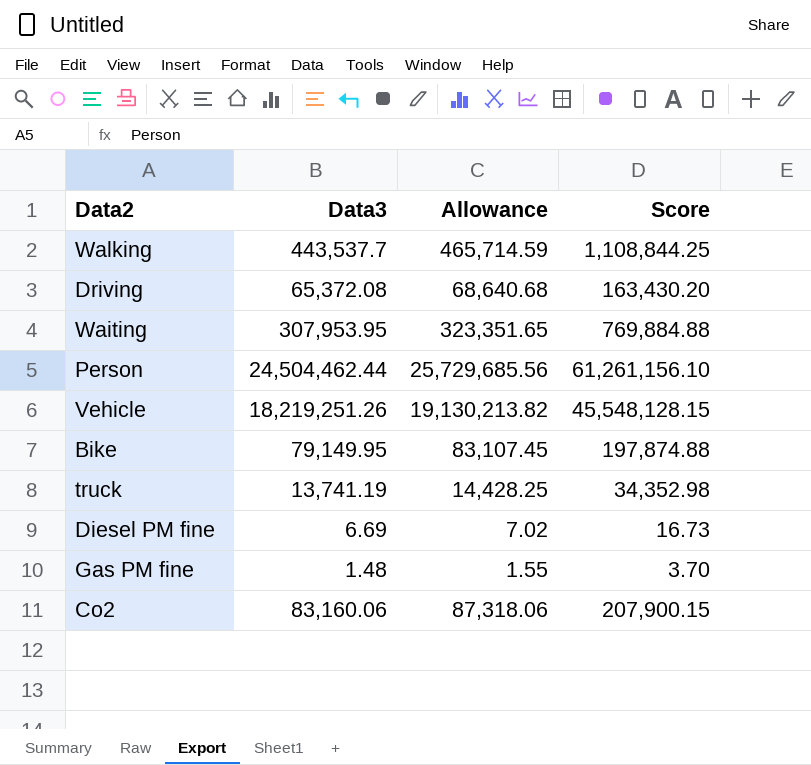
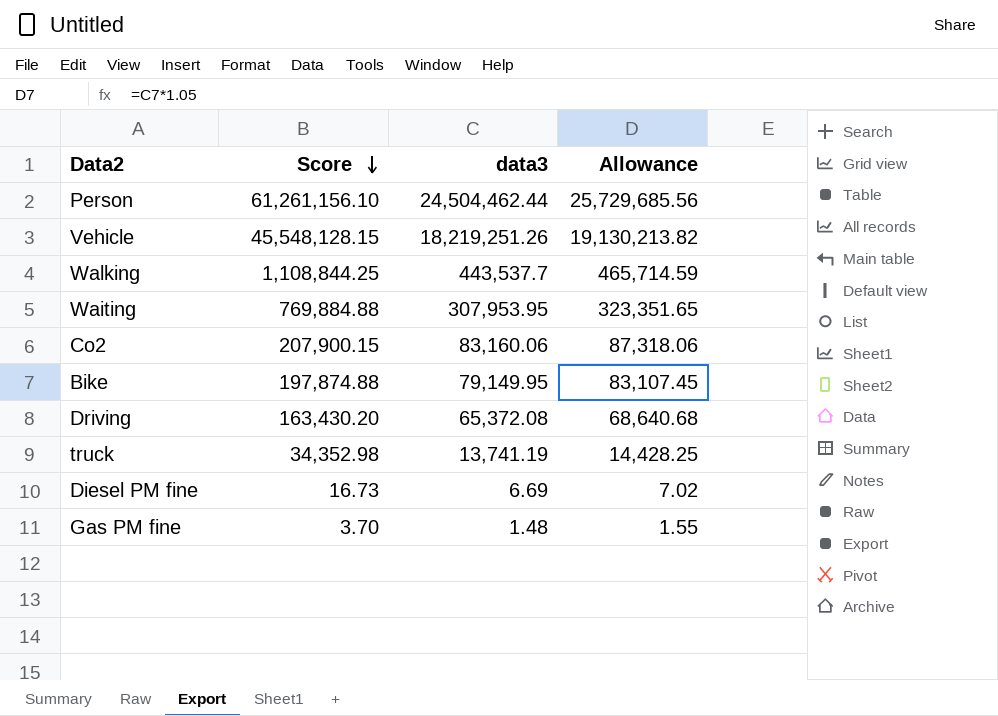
row order: none -> Score descending
column Score | position: 4 -> 2
column name: Data3 -> data3

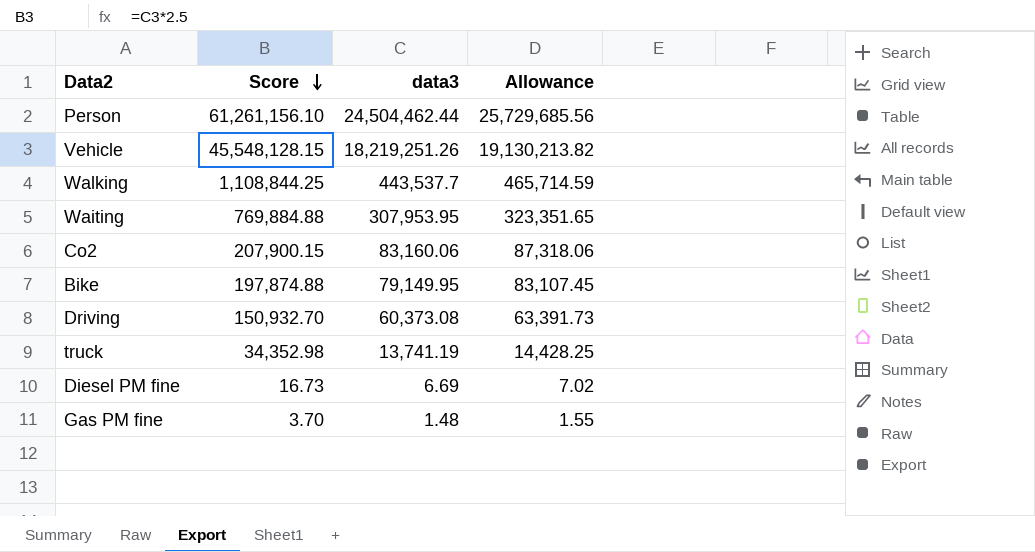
Driving | Score: 163,430.20 -> 150,932.70
Driving | data3: 65,372.08 -> 60,373.08
Driving | Allowance: 68,640.68 -> 63,391.73

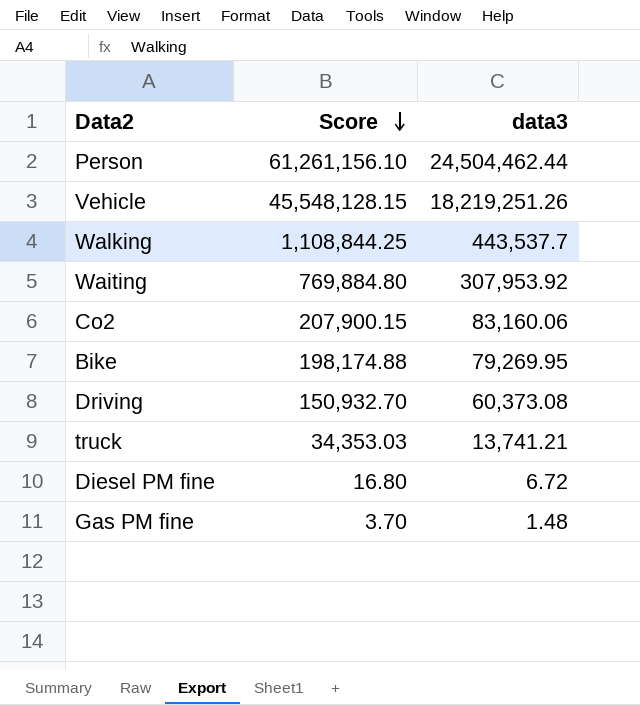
column Allowance | formula: [data3] * 1.05 -> none
Waiting | Score: 769,884.88 -> 769,884.80
Waiting | data3: 307,953.95 -> 307,953.92
Bike | Score: 197,874.88 -> 198,174.88
Bike | data3: 79,149.95 -> 79,269.95
truck | Score: 34,352.98 -> 34,353.03
truck | data3: 13,741.19 -> 13,741.21
Diesel PM fine | Score: 16.73 -> 16.80
Diesel PM fine | data3: 6.69 -> 6.72

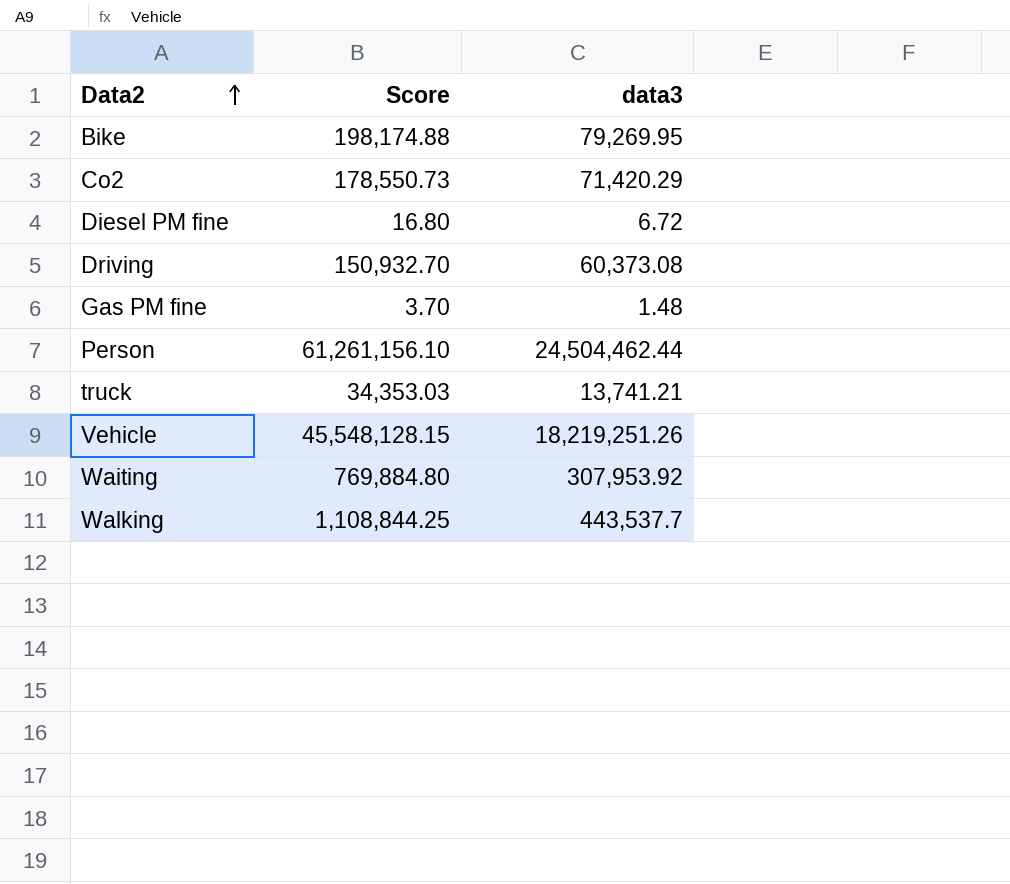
row order: Score descending -> Data2 ascending
Co2 | Score: 207,900.15 -> 178,550.73
Co2 | data3: 83,160.06 -> 71,420.29

